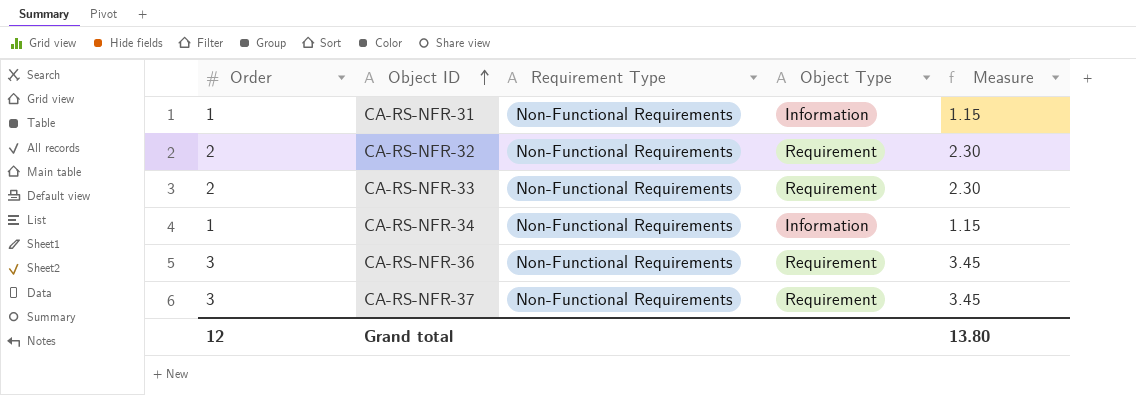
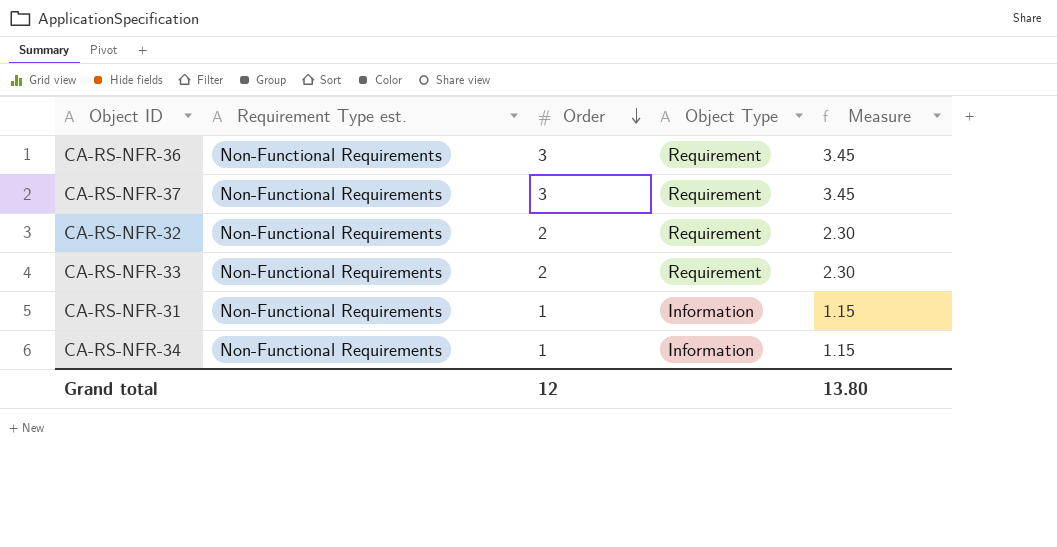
row order: Object ID ascending -> Order descending
column name: Requirement Type -> Requirement Type est.
column Order | position: 1 -> 3

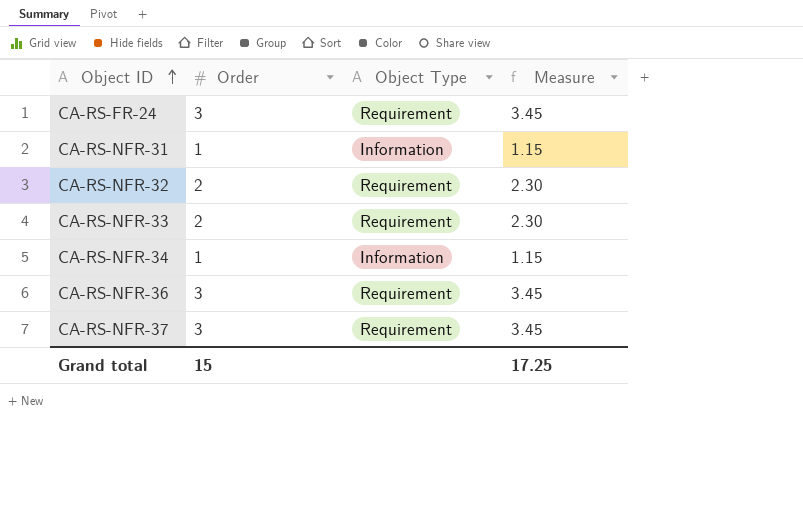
row order: Order descending -> Object ID ascending
column Requirement Type est. | position: 2 -> none
row CA-RS-FR-24: none -> 3 | Requirement | 3.45
Grand total | Order: 12 -> 15
Grand total | Measure: 13.80 -> 17.25

